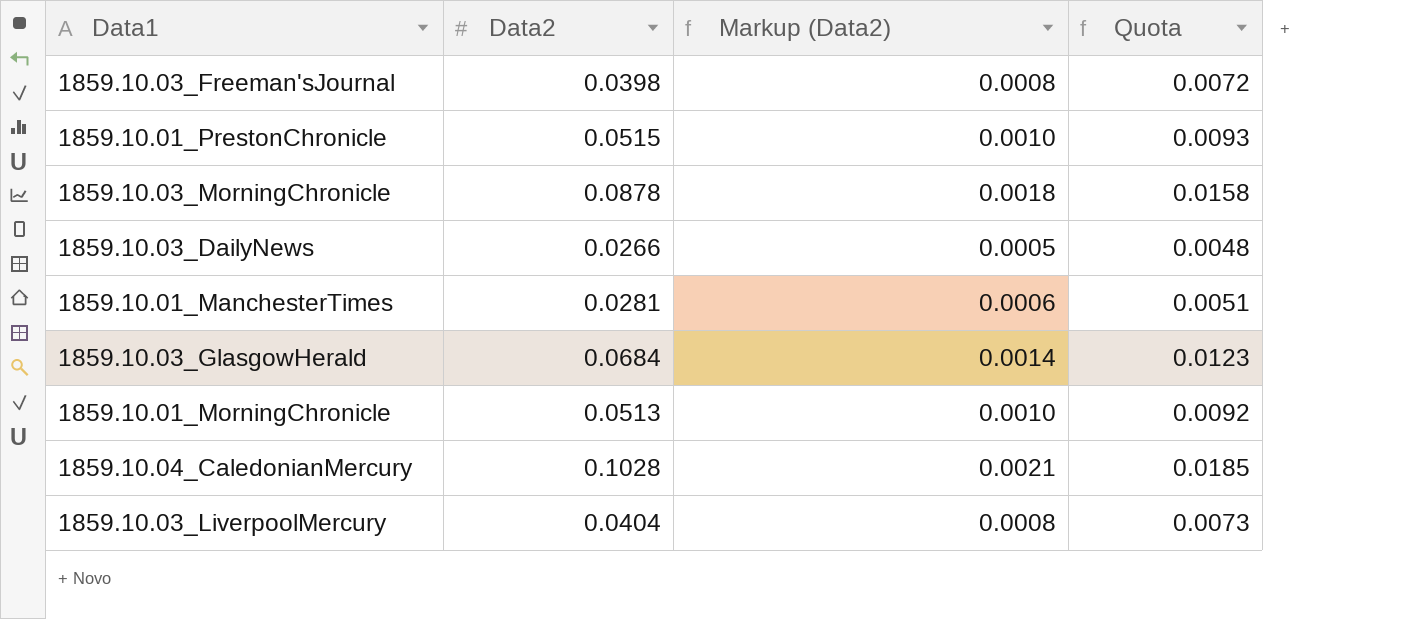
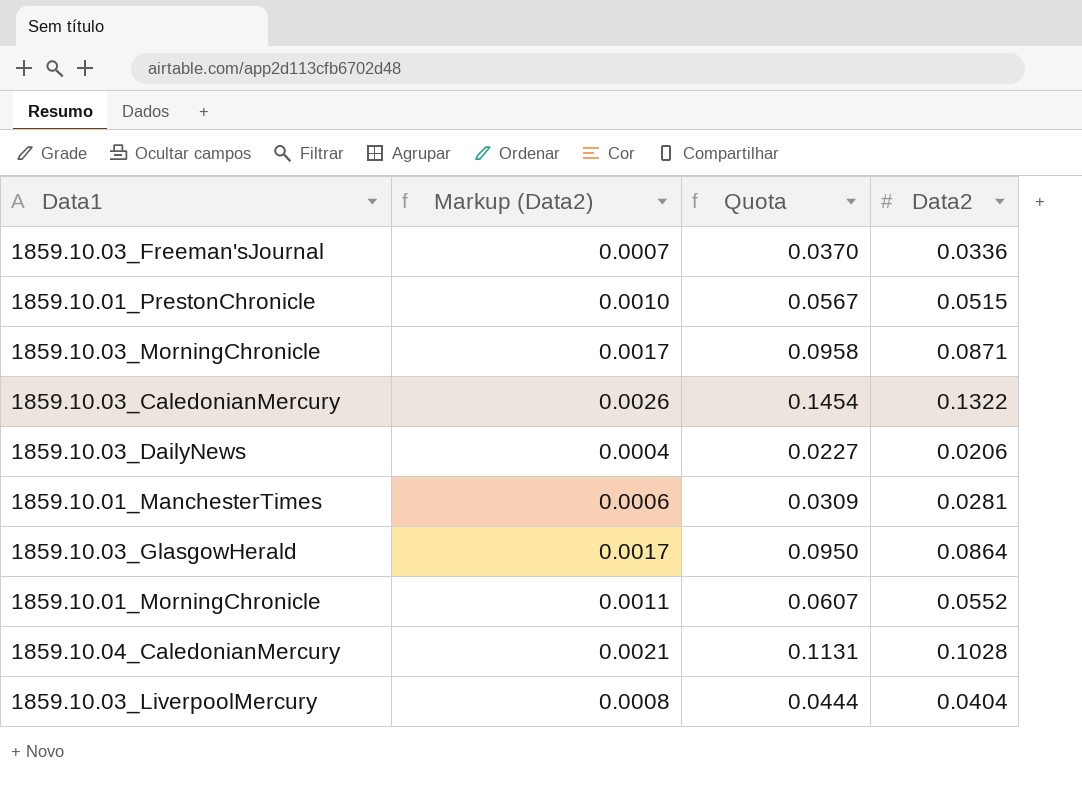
column Quota | formula: [Data2] * 0.18 -> [Data2] * 1.1
column Data2 | position: 2 -> 4
1859.10.03_Freeman'sJournal | Markup (Data2): 0.0008 -> 0.0007
1859.10.03_Freeman'sJournal | Data2: 0.0398 -> 0.0336
1859.10.03_MorningChronicle | Markup (Data2): 0.0018 -> 0.0017
1859.10.03_MorningChronicle | Data2: 0.0878 -> 0.0871
row 1859.10.03_CaledonianMercury: none -> 0.0026 | 0.1454 | 0.1322
1859.10.03_DailyNews | Markup (Data2): 0.0005 -> 0.0004
1859.10.03_DailyNews | Data2: 0.0266 -> 0.0206
1859.10.03_GlasgowHerald | Markup (Data2): 0.0014 -> 0.0017
1859.10.03_GlasgowHerald | Data2: 0.0684 -> 0.0864
1859.10.01_MorningChronicle | Markup (Data2): 0.0010 -> 0.0011
1859.10.01_MorningChronicle | Data2: 0.0513 -> 0.0552

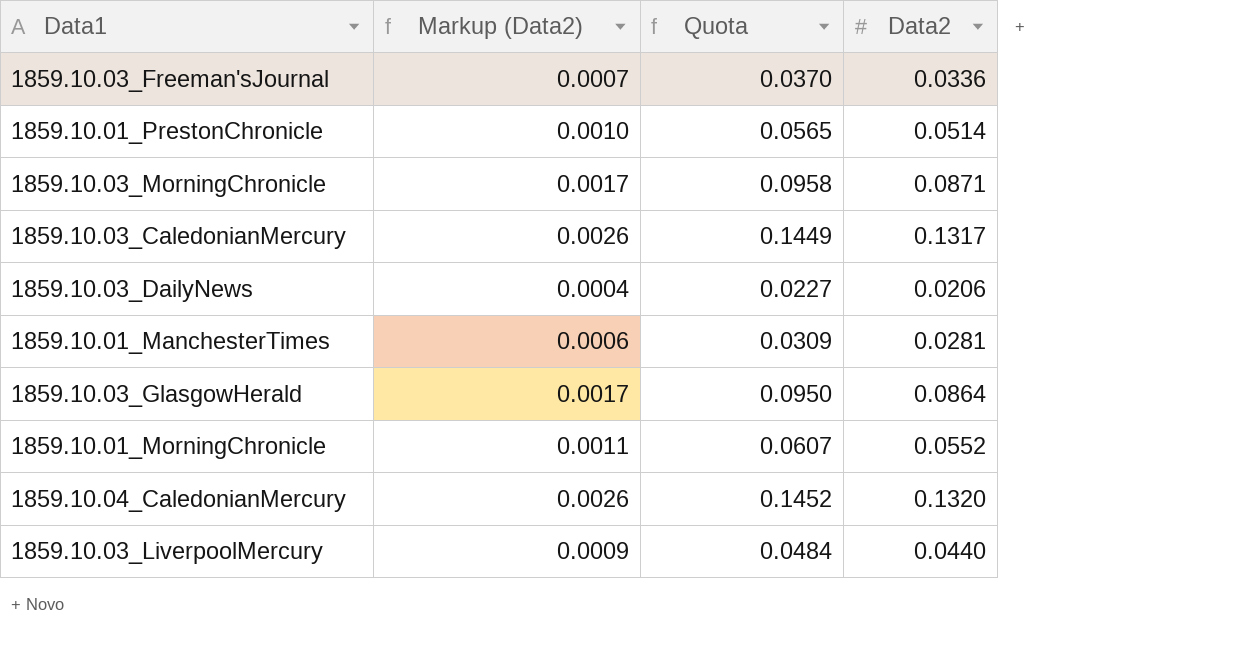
1859.10.01_PrestonChronicle | Quota: 0.0567 -> 0.0565
1859.10.01_PrestonChronicle | Data2: 0.0515 -> 0.0514
1859.10.03_CaledonianMercury | Quota: 0.1454 -> 0.1449
1859.10.03_CaledonianMercury | Data2: 0.1322 -> 0.1317
1859.10.04_CaledonianMercury | Markup (Data2): 0.0021 -> 0.0026
1859.10.04_CaledonianMercury | Quota: 0.1131 -> 0.1452
1859.10.04_CaledonianMercury | Data2: 0.1028 -> 0.1320
1859.10.03_LiverpoolMercury | Markup (Data2): 0.0008 -> 0.0009
1859.10.03_LiverpoolMercury | Quota: 0.0444 -> 0.0484
1859.10.03_LiverpoolMercury | Data2: 0.0404 -> 0.0440

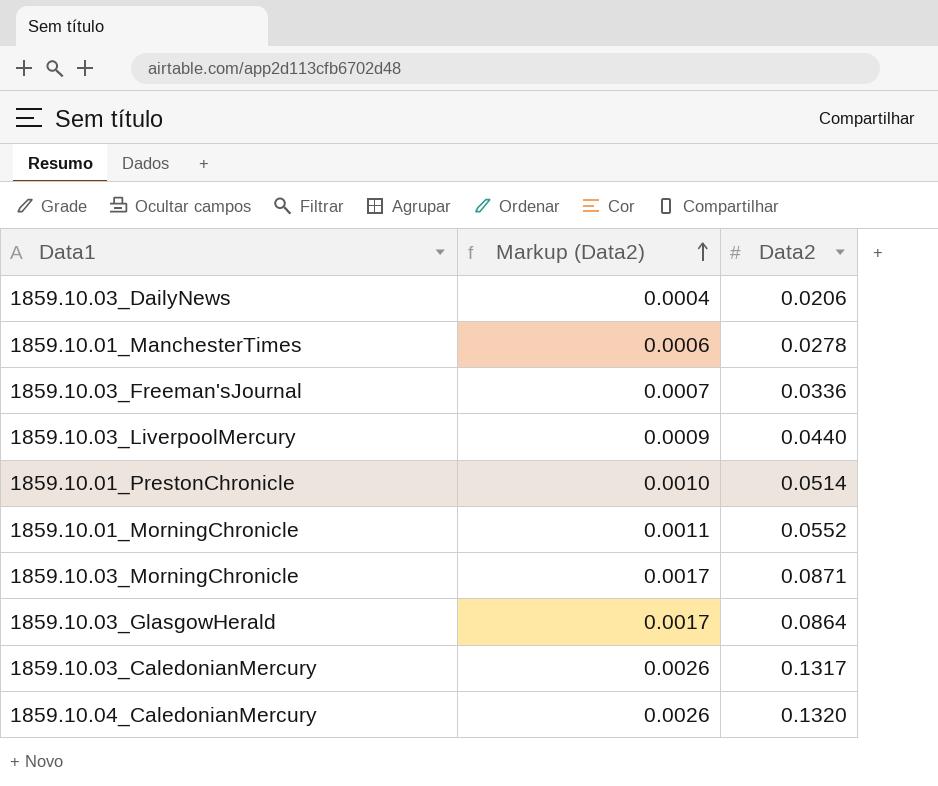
row order: none -> Markup (Data2) ascending
column Quota | formula: [Data2] * 1.1 -> none
1859.10.01_ManchesterTimes | Data2: 0.0281 -> 0.0278

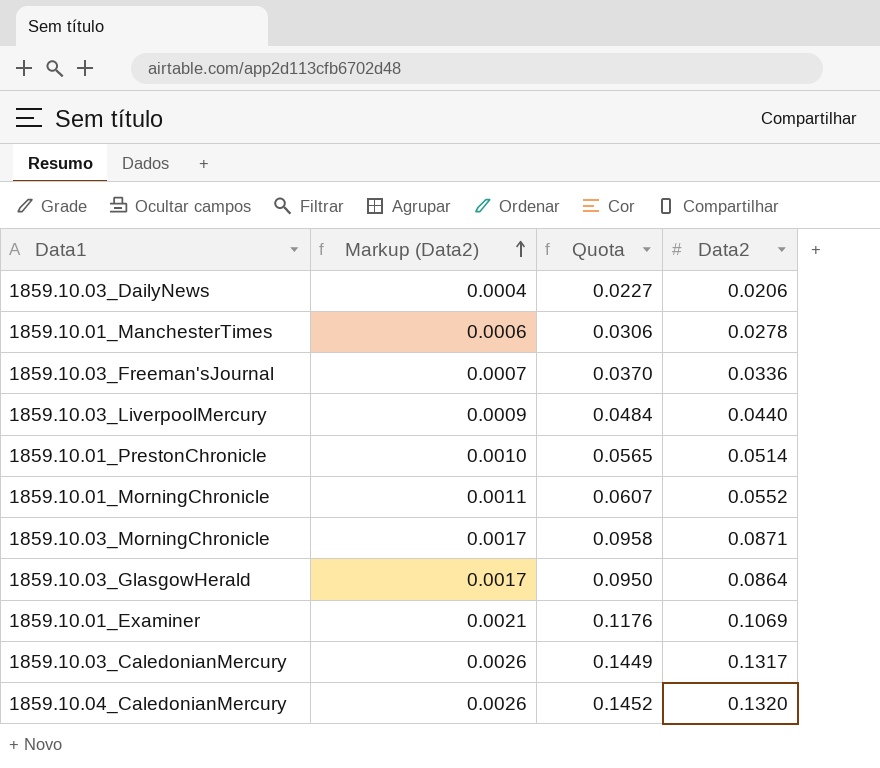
column Quota | formula: none -> [Data2] * 1.1
row 1859.10.01_Examiner: none -> 0.0021 | 0.1176 | 0.1069

